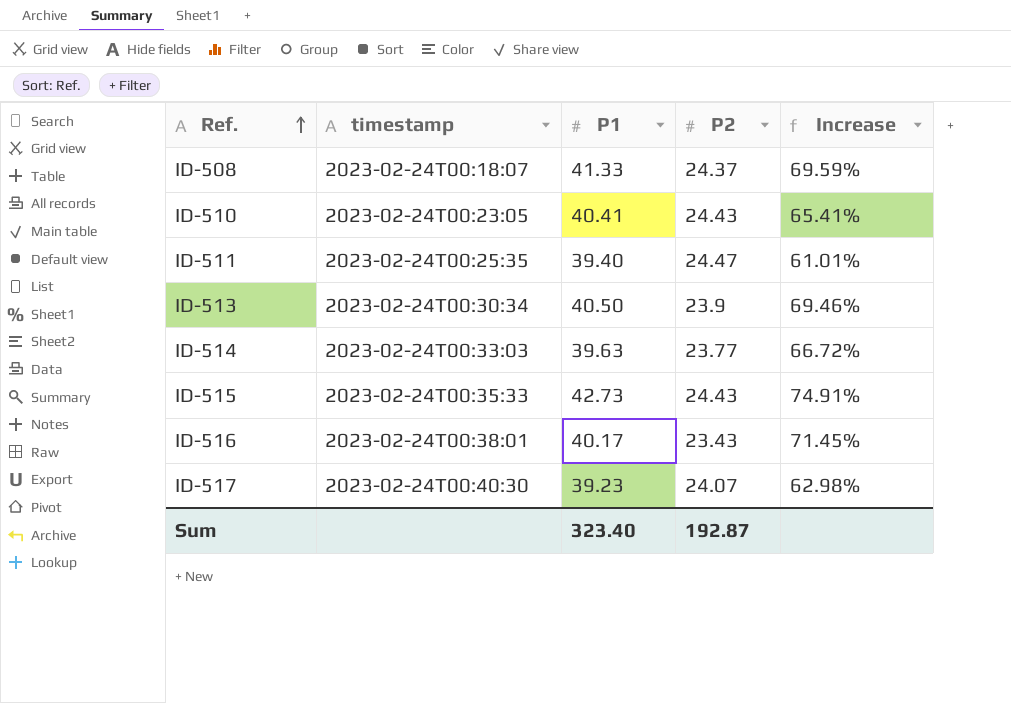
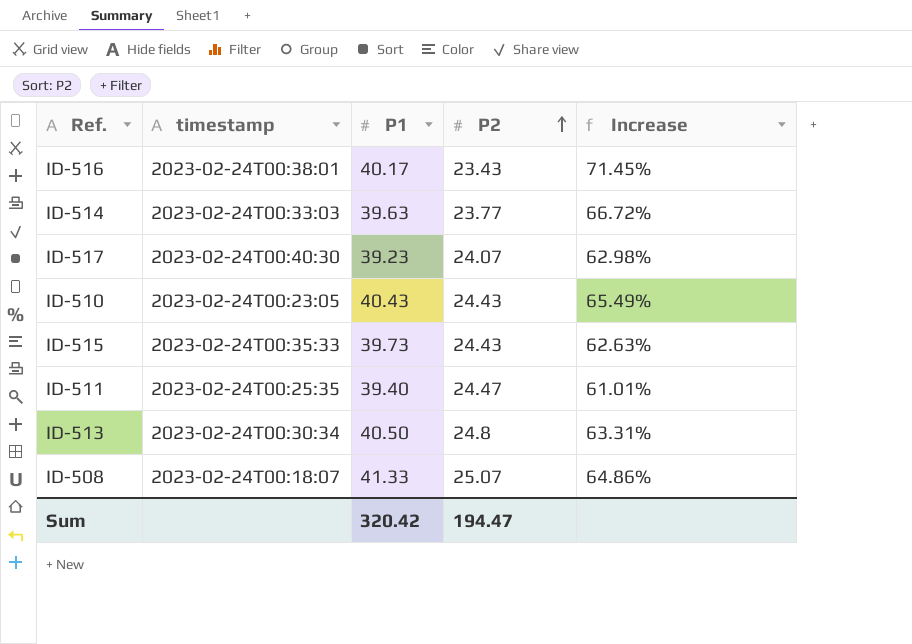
row order: Ref. ascending -> P2 ascending
ID-510 | P1: 40.41 -> 40.43
ID-510 | Increase: 65.41% -> 65.49%
ID-515 | P1: 42.73 -> 39.73
ID-515 | Increase: 74.91% -> 62.63%
ID-513 | P2: 23.9 -> 24.8
ID-513 | Increase: 69.46% -> 63.31%
ID-508 | P2: 24.37 -> 25.07
ID-508 | Increase: 69.59% -> 64.86%
Sum | P1: 323.40 -> 320.42
Sum | P2: 192.87 -> 194.47

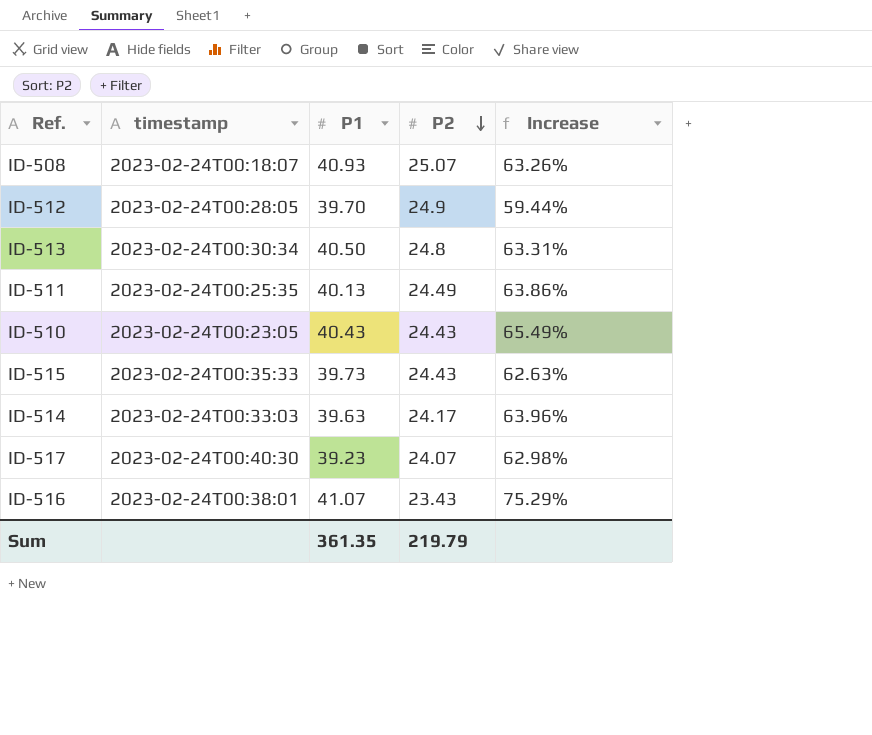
row order: P2 ascending -> P2 descending
ID-508 | P1: 41.33 -> 40.93
ID-508 | Increase: 64.86% -> 63.26%
row ID-512: none -> 2023-02-24T00:28:05 | 39.70 | 24.9 | 59.44%
ID-511 | P1: 39.40 -> 40.13
ID-511 | P2: 24.47 -> 24.49
ID-511 | Increase: 61.01% -> 63.86%
ID-514 | P2: 23.77 -> 24.17
ID-514 | Increase: 66.72% -> 63.96%
ID-516 | P1: 40.17 -> 41.07
ID-516 | Increase: 71.45% -> 75.29%
Sum | P1: 320.42 -> 361.35
Sum | P2: 194.47 -> 219.79

